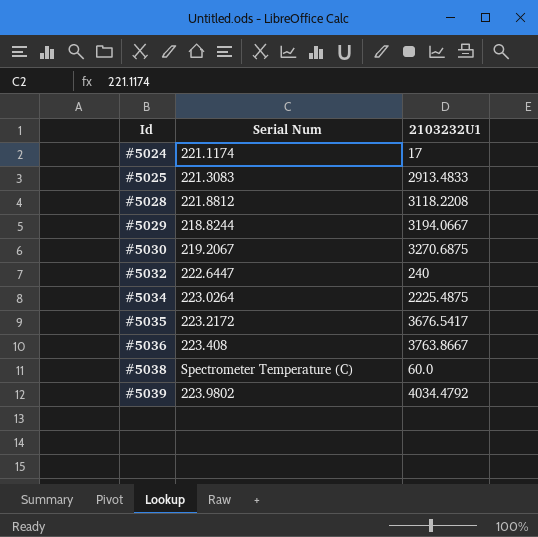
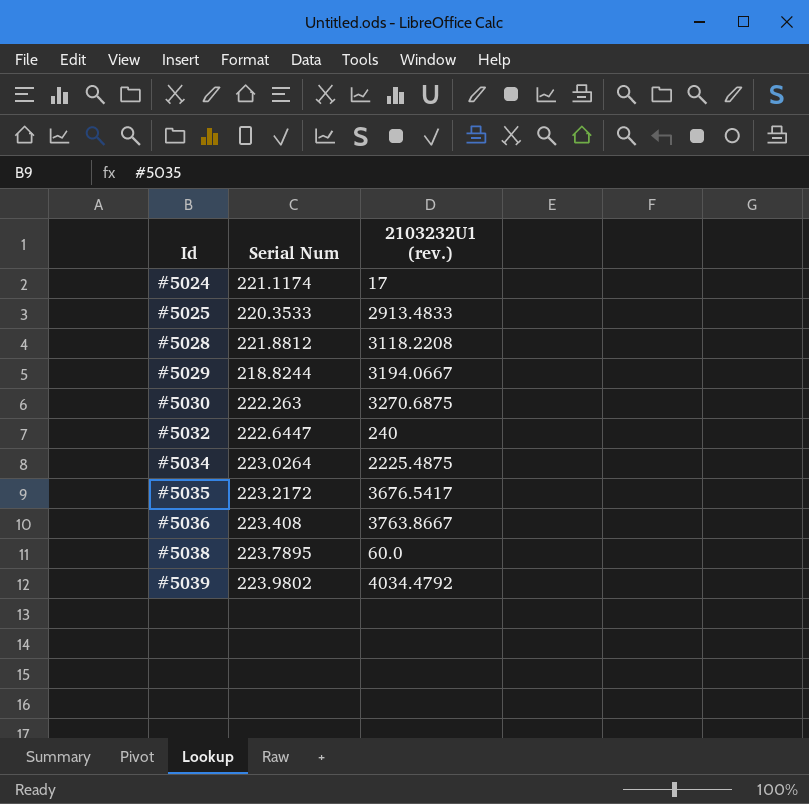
column name: 2103232U1 -> 2103232U1 (rev.)
#5025 | Serial Num: 221.3083 -> 220.3533
#5030 | Serial Num: 219.2067 -> 222.263
#5038 | Serial Num: Spectrometer Temperature (C) -> 223.7895

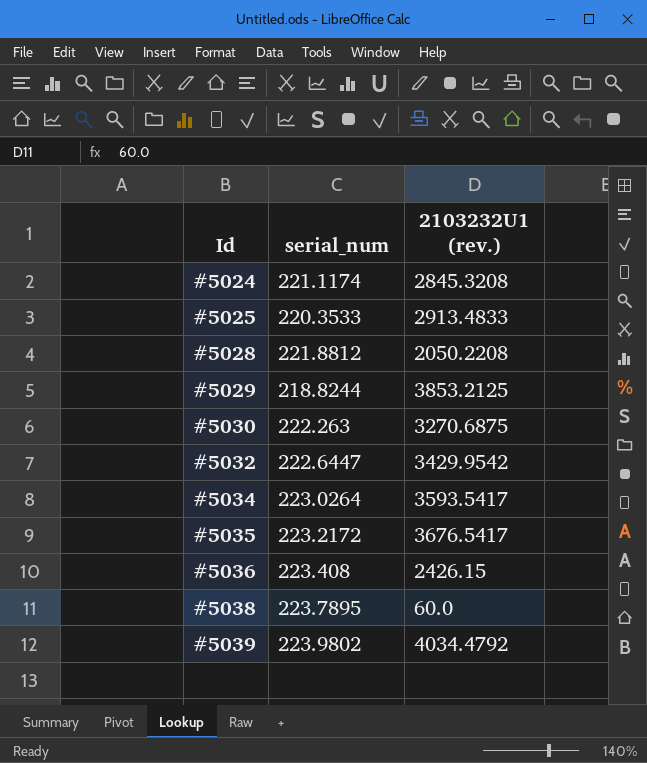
column name: Serial Num -> serial_num
#5024 | 2103232U1 (rev.): 17 -> 2845.3208
#5028 | 2103232U1 (rev.): 3118.2208 -> 2050.2208
#5029 | 2103232U1 (rev.): 3194.0667 -> 3853.2125
#5032 | 2103232U1 (rev.): 240 -> 3429.9542
#5034 | 2103232U1 (rev.): 2225.4875 -> 3593.5417
#5036 | 2103232U1 (rev.): 3763.8667 -> 2426.15

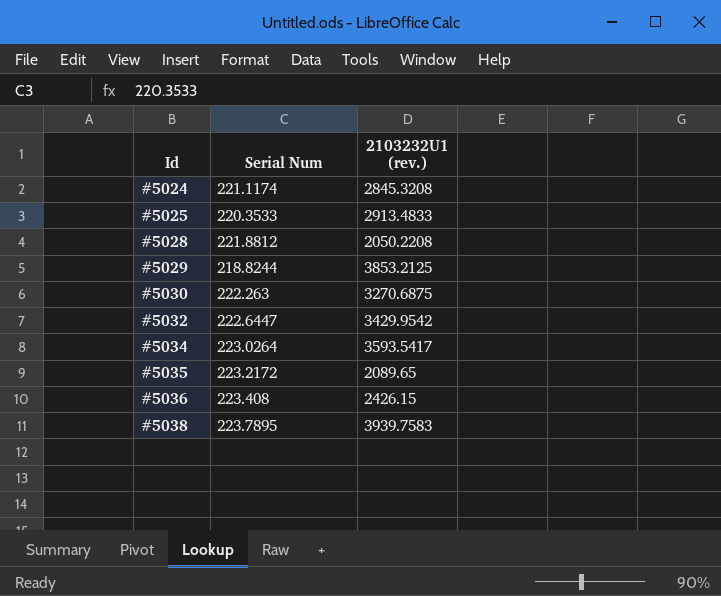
column name: serial_num -> Serial Num
row #5039: 223.9802 | 4034.4792 -> none
#5035 | 2103232U1 (rev.): 3676.5417 -> 2089.65
#5038 | 2103232U1 (rev.): 60.0 -> 3939.7583

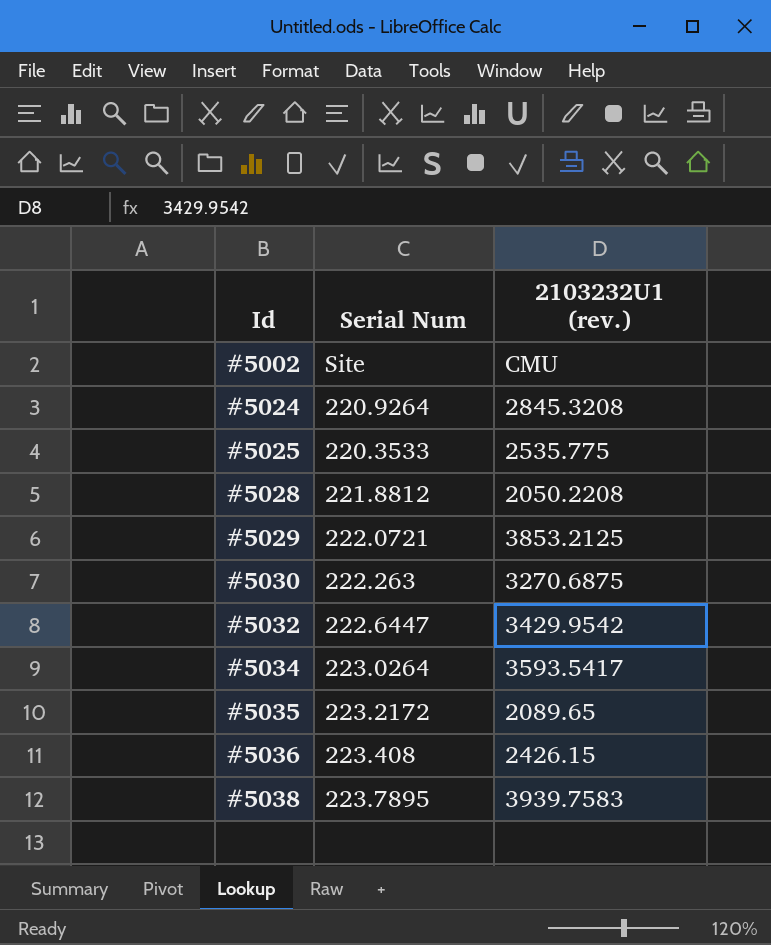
row #5002: none -> Site | CMU
#5024 | Serial Num: 221.1174 -> 220.9264
#5025 | 2103232U1 (rev.): 2913.4833 -> 2535.775
#5029 | Serial Num: 218.8244 -> 222.0721

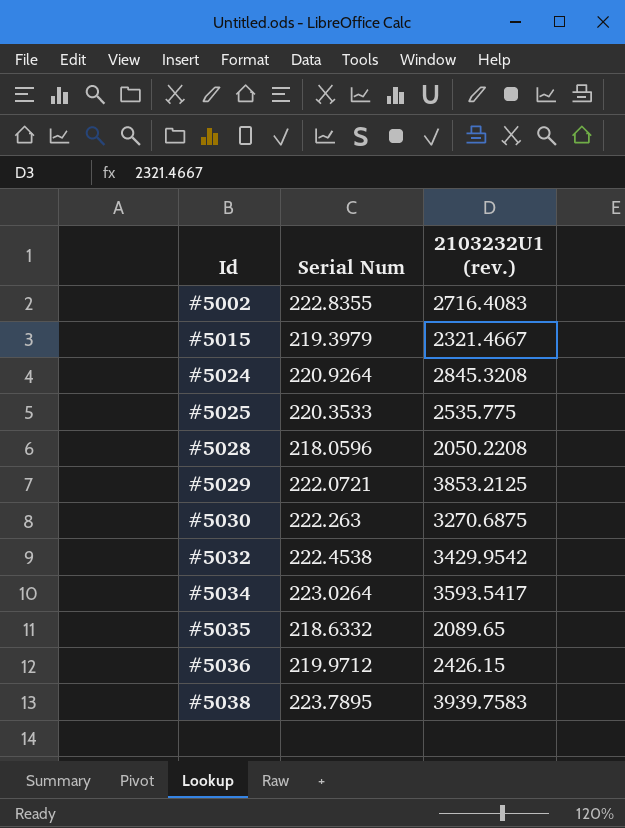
#5002 | Serial Num: Site -> 222.8355
#5002 | 2103232U1 (rev.): CMU -> 2716.4083
row #5015: none -> 219.3979 | 2321.4667
#5028 | Serial Num: 221.8812 -> 218.0596
#5032 | Serial Num: 222.6447 -> 222.4538
#5035 | Serial Num: 223.2172 -> 218.6332
#5036 | Serial Num: 223.408 -> 219.9712

